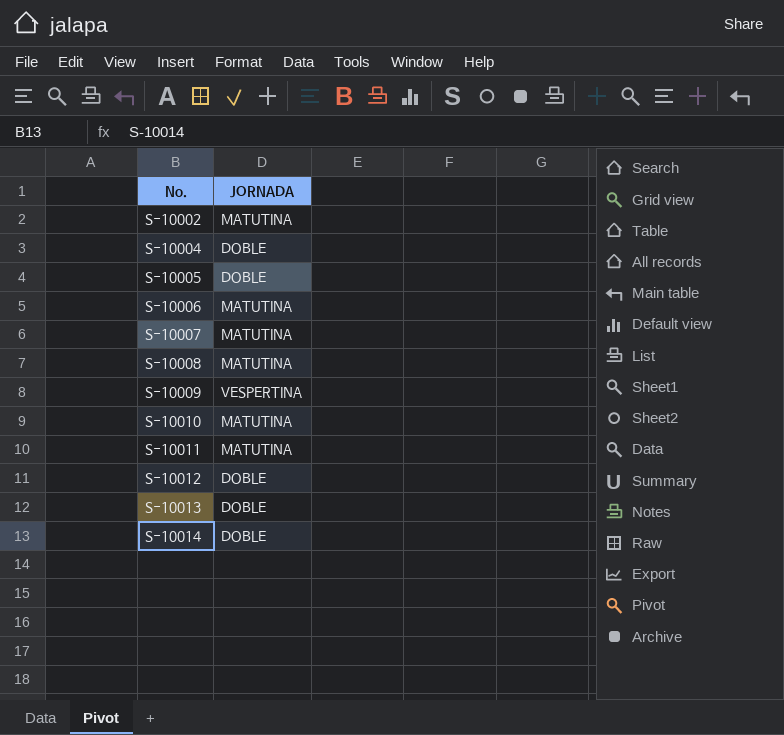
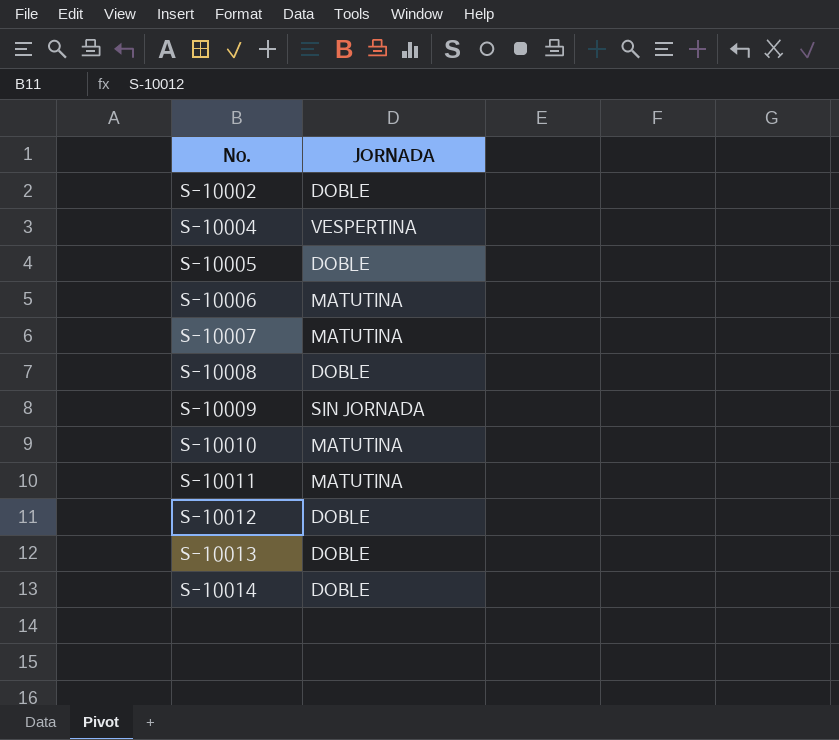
S-10002 | JORNADA: MATUTINA -> DOBLE
S-10004 | JORNADA: DOBLE -> VESPERTINA
S-10008 | JORNADA: MATUTINA -> DOBLE
S-10009 | JORNADA: VESPERTINA -> SIN JORNADA

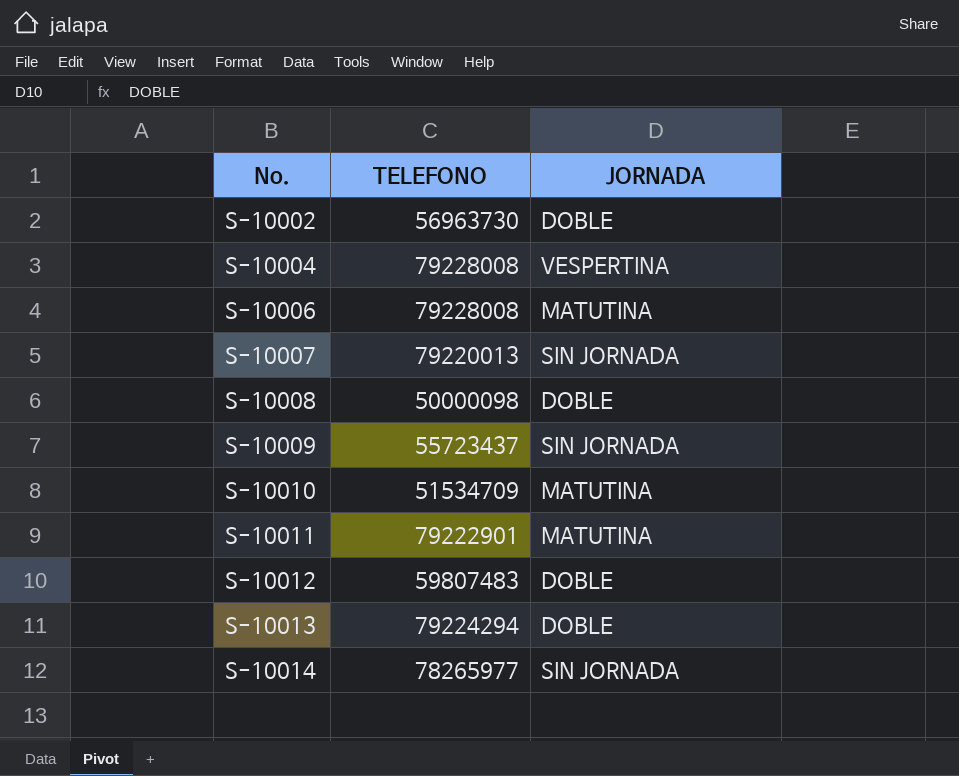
column TELEFONO | position: none -> 2
row S-10005: DOBLE -> none
S-10007 | JORNADA: MATUTINA -> SIN JORNADA
S-10014 | JORNADA: DOBLE -> SIN JORNADA

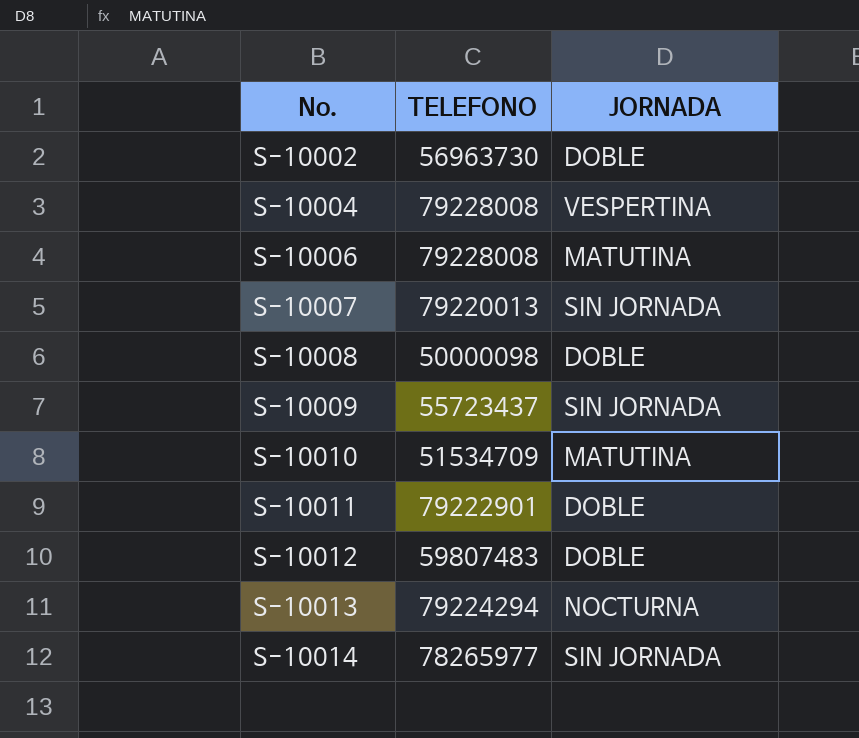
S-10011 | JORNADA: MATUTINA -> DOBLE
S-10013 | JORNADA: DOBLE -> NOCTURNA

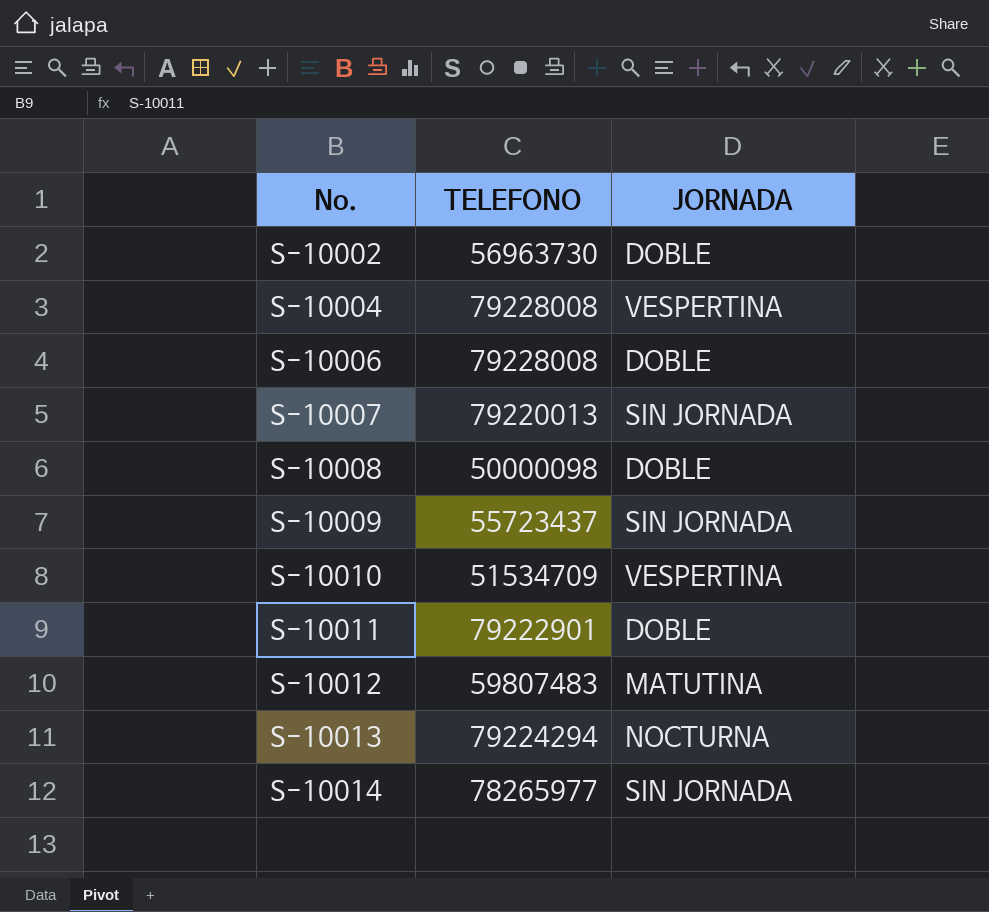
S-10006 | JORNADA: MATUTINA -> DOBLE
S-10010 | JORNADA: MATUTINA -> VESPERTINA
S-10012 | JORNADA: DOBLE -> MATUTINA

